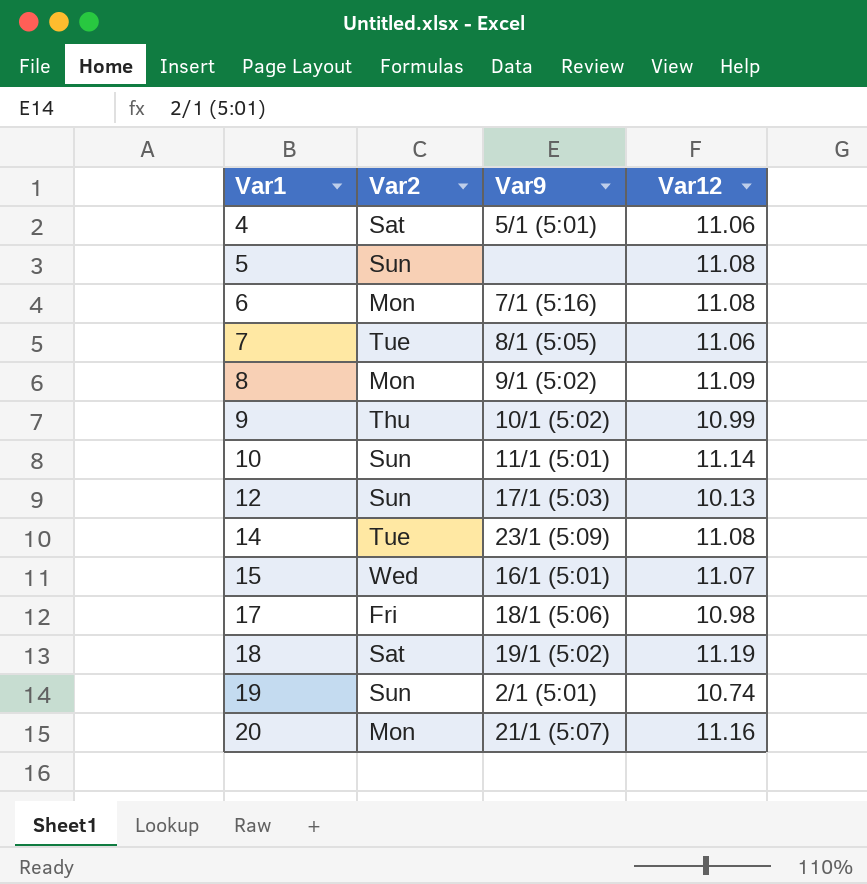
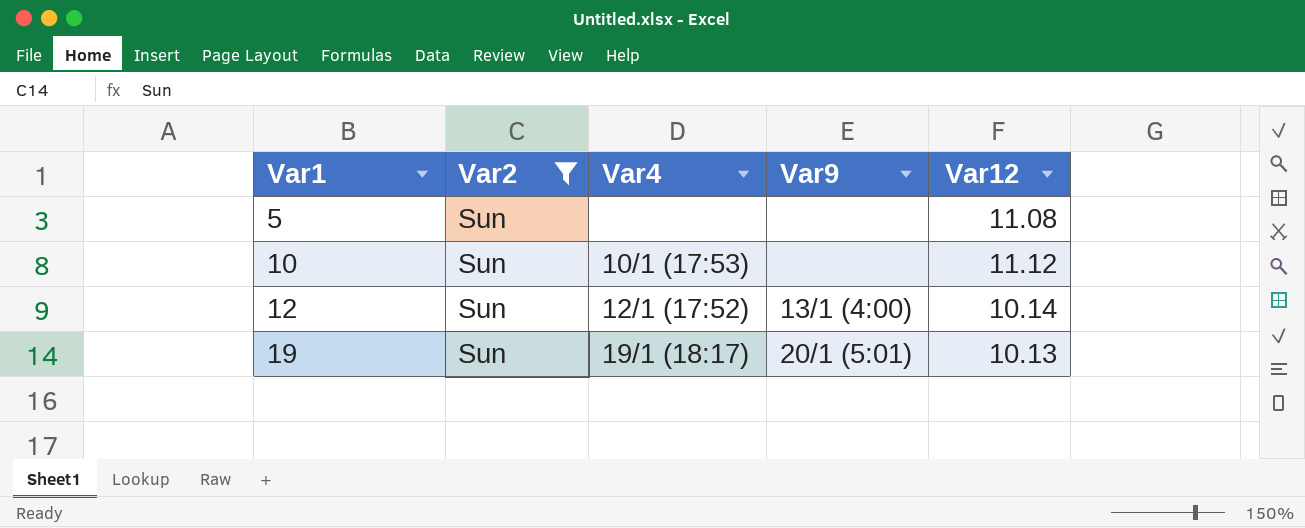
filter: none -> Var2 = Sun
column Var4 | position: none -> 3
10 | Var9: 11/1 (5:01) -> none
10 | Var12: 11.14 -> 11.12
12 | Var9: 17/1 (5:03) -> 13/1 (4:00)
12 | Var12: 10.13 -> 10.14
19 | Var9: 2/1 (5:01) -> 20/1 (5:01)
19 | Var12: 10.74 -> 10.13

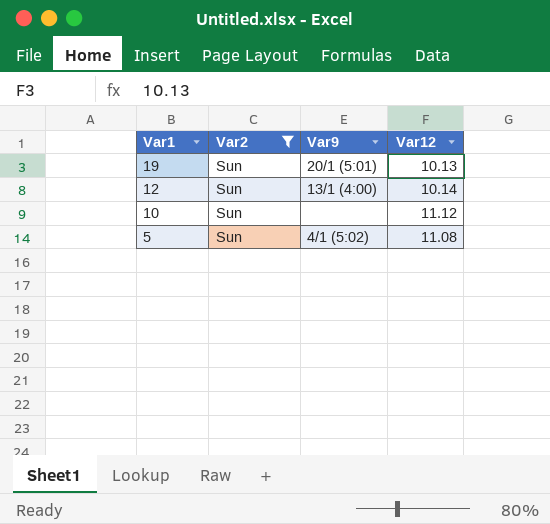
row order: Var1 ascending -> Var1 descending
column Var4 | position: 3 -> none
5 | Var9: none -> 4/1 (5:02)

